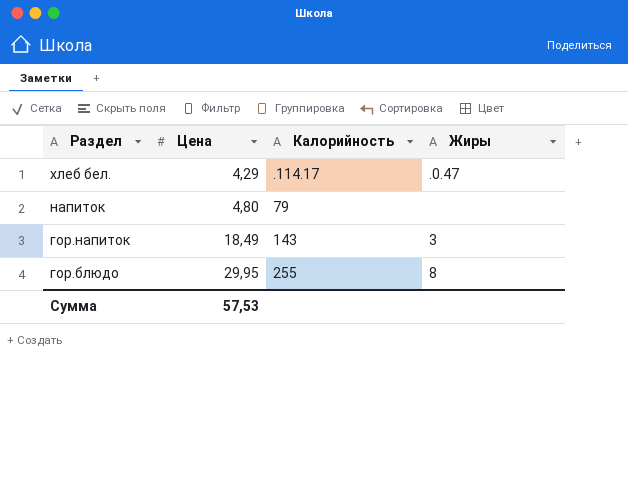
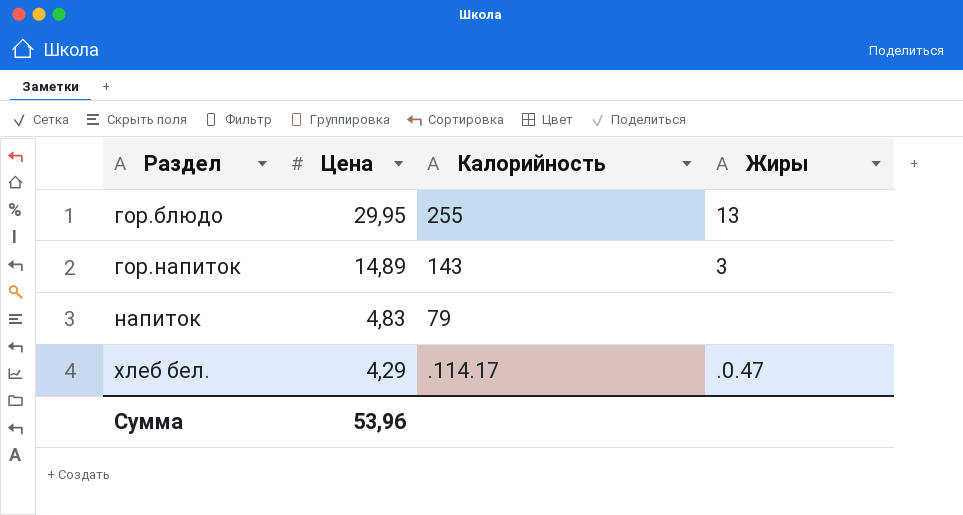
row order: Раздел descending -> Раздел ascending
гор.блюдо | Жиры: 8 -> 13
гор.напиток | Цена: 18,49 -> 14,89
напиток | Цена: 4,80 -> 4,83
Сумма | Цена: 57,53 -> 53,96

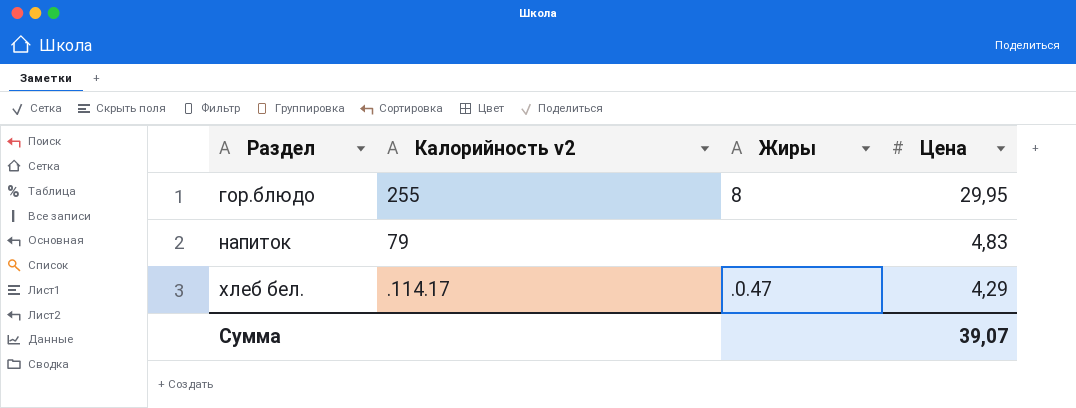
column name: Калорийность -> Калорийность v2
column Цена | position: 2 -> 4
row гор.напиток: 14,89 | 143 | 3 -> none
гор.блюдо | Жиры: 13 -> 8
Сумма | Цена: 53,96 -> 39,07

